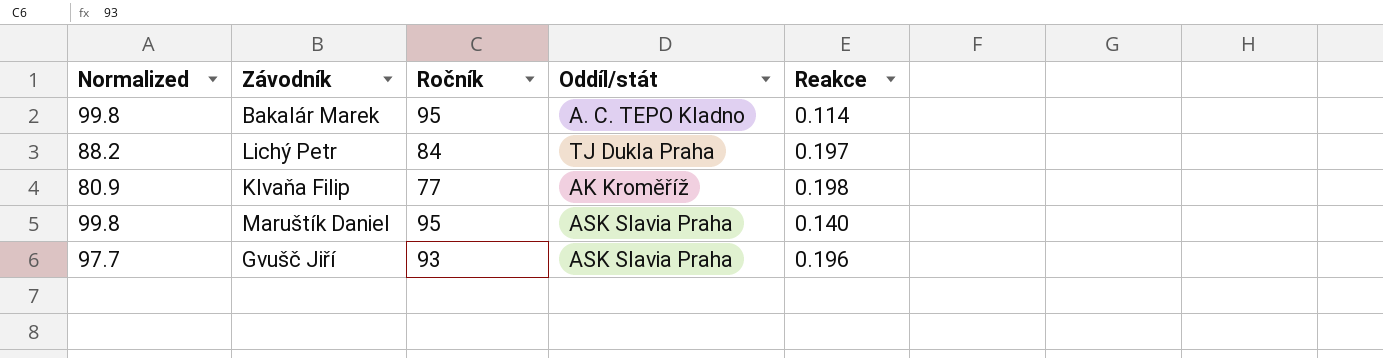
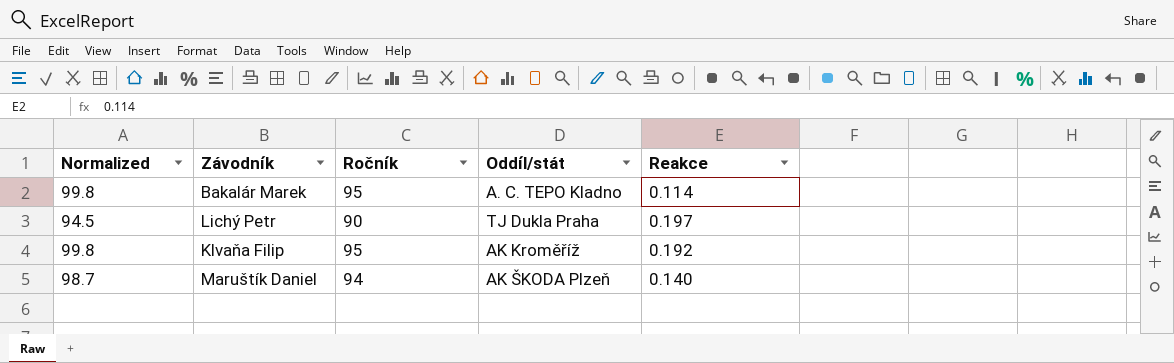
row Gvušč Jiří: 97.7 | 93 | ASK Slavia Praha | 0.196 -> none
Lichý Petr | Normalized: 88.2 -> 94.5
Lichý Petr | Ročník: 84 -> 90
Klvaňa Filip | Normalized: 80.9 -> 99.8
Klvaňa Filip | Ročník: 77 -> 95
Klvaňa Filip | Reakce: 0.198 -> 0.192
Maruštík Daniel | Normalized: 99.8 -> 98.7
Maruštík Daniel | Ročník: 95 -> 94
Maruštík Daniel | Oddíl/stát: ASK Slavia Praha -> AK ŠKODA Plzeň

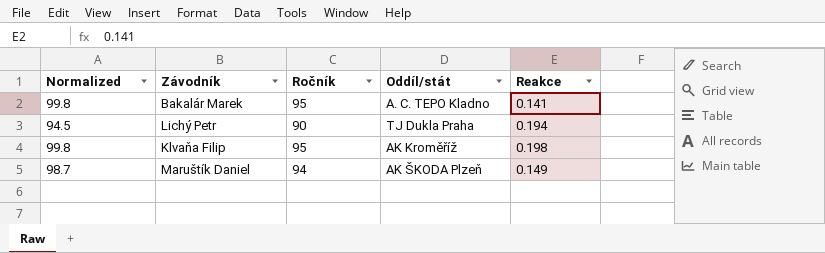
Bakalár Marek | Reakce: 0.114 -> 0.141
Lichý Petr | Reakce: 0.197 -> 0.194
Klvaňa Filip | Reakce: 0.192 -> 0.198
Maruštík Daniel | Reakce: 0.140 -> 0.149

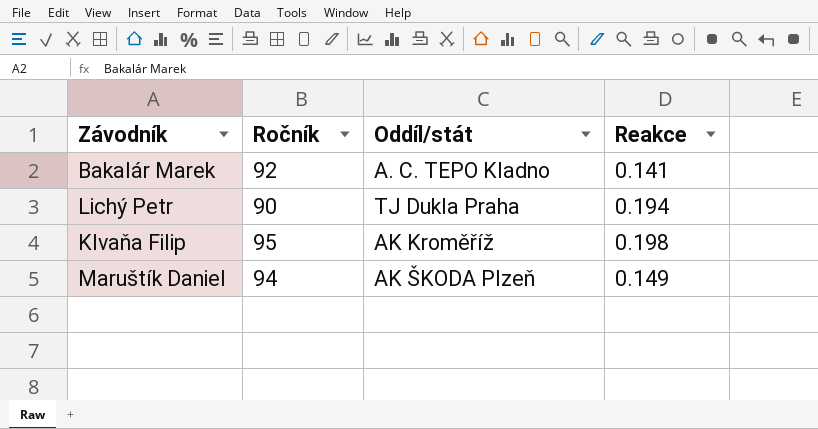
column Normalized | formula: [Ročník] * 1.05 -> none
Bakalár Marek | Ročník: 95 -> 92

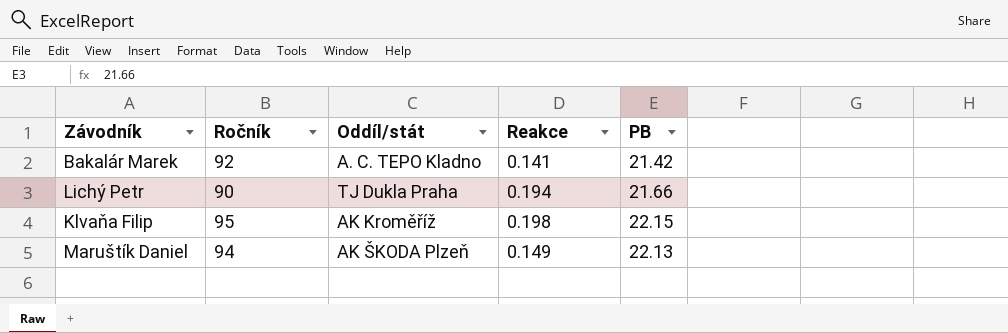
column PB | position: none -> 5

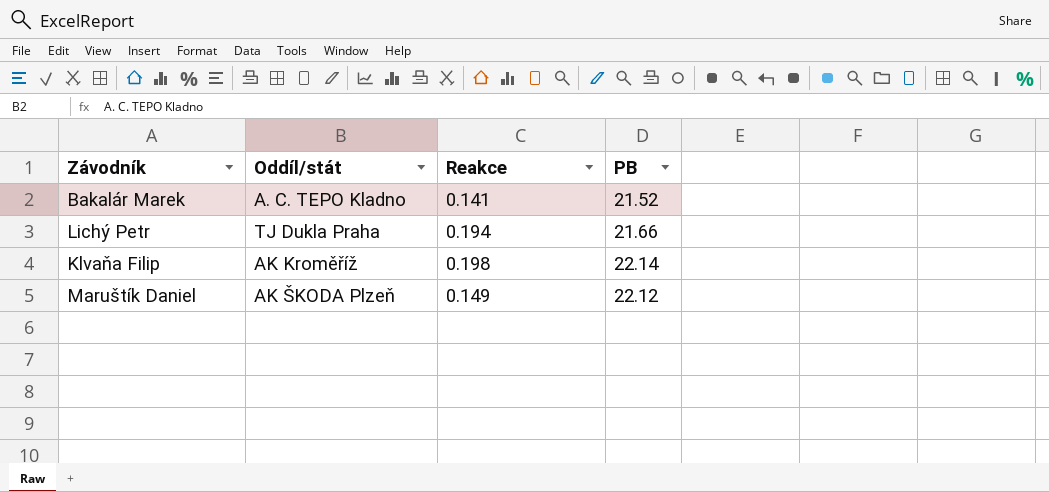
column Ročník | position: 2 -> none
Bakalár Marek | PB: 21.42 -> 21.52
Klvaňa Filip | PB: 22.15 -> 22.14
Maruštík Daniel | PB: 22.13 -> 22.12

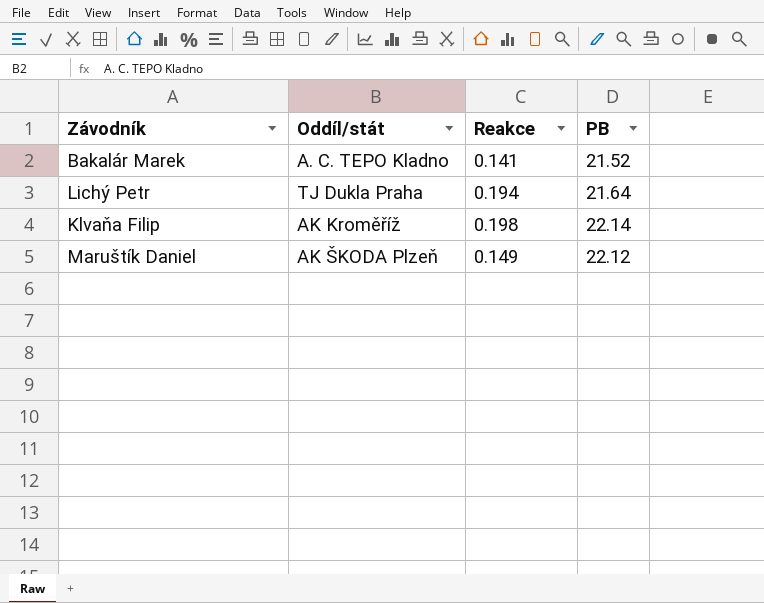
Lichý Petr | PB: 21.66 -> 21.64

